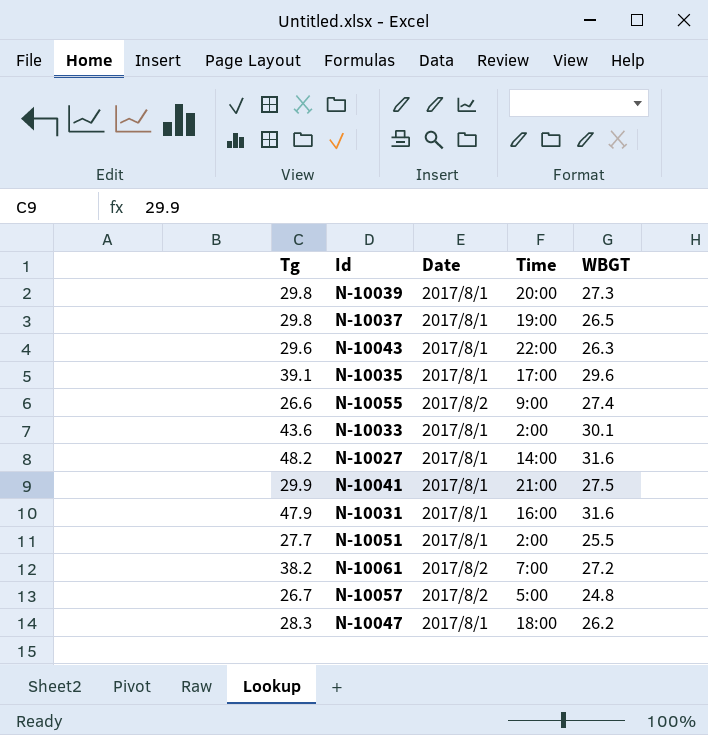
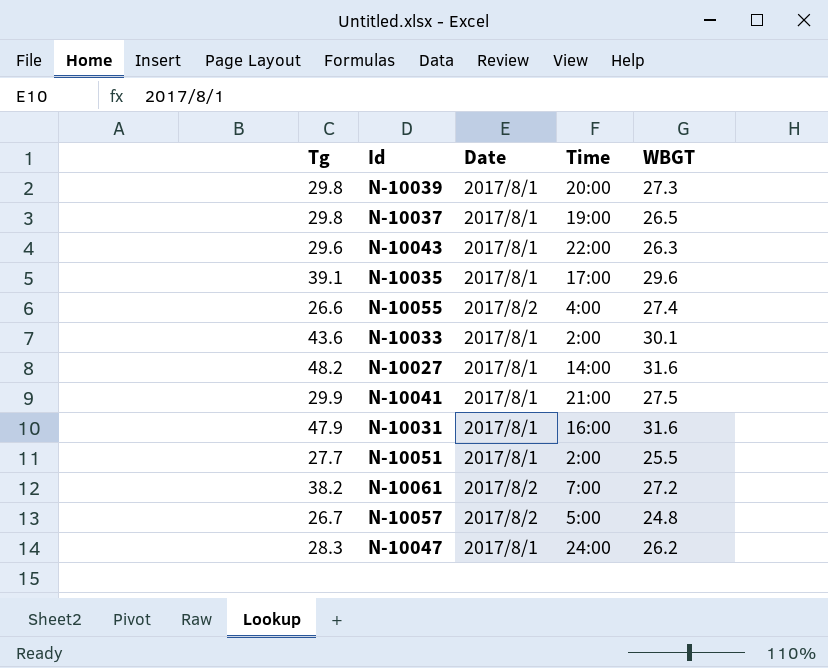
N-10055 | Time: 9:00 -> 4:00
N-10047 | Time: 18:00 -> 24:00

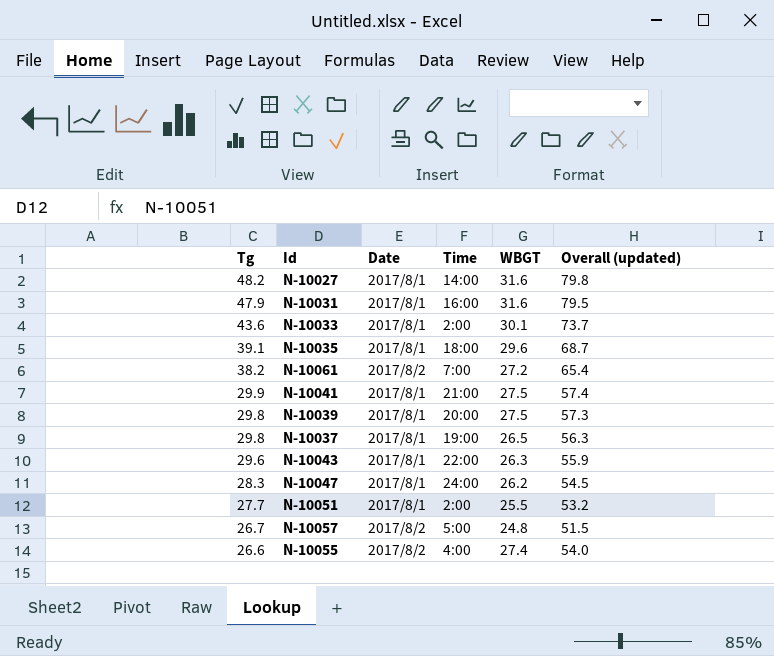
row order: none -> Tg descending
column Overall (updated) | formula: none -> [Tg] + [WBGT]
N-10035 | Time: 17:00 -> 18:00
N-10039 | WBGT: 27.3 -> 27.5

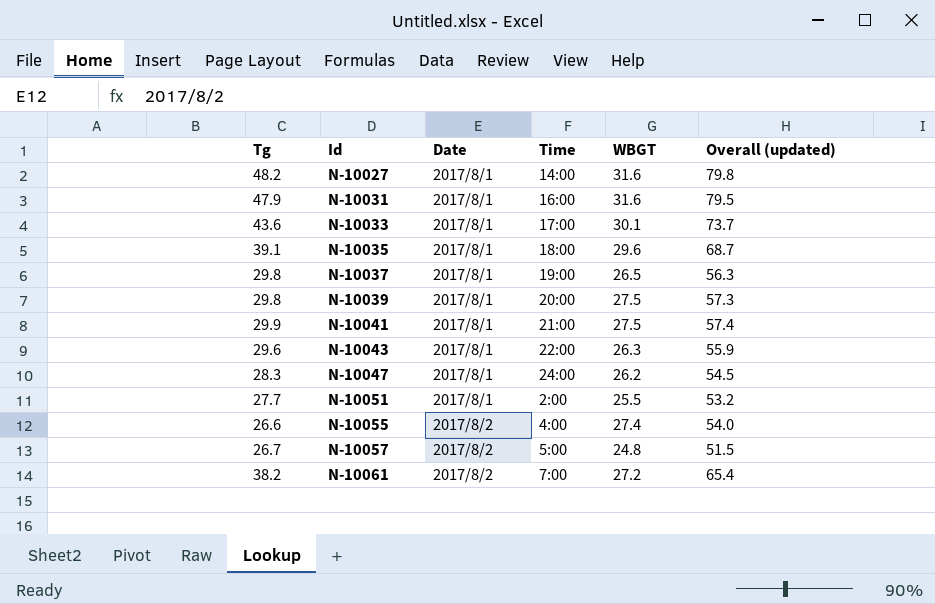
row order: Tg descending -> Id ascending
N-10033 | Time: 2:00 -> 17:00

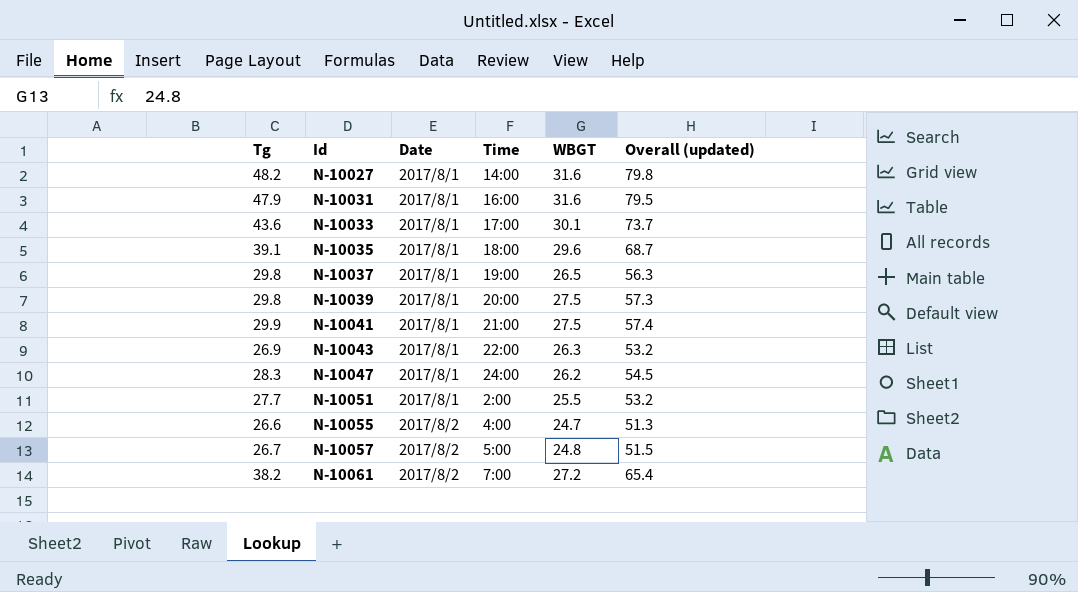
N-10043 | Tg: 29.6 -> 26.9
N-10043 | Overall (updated): 55.9 -> 53.2
N-10055 | WBGT: 27.4 -> 24.7
N-10055 | Overall (updated): 54.0 -> 51.3

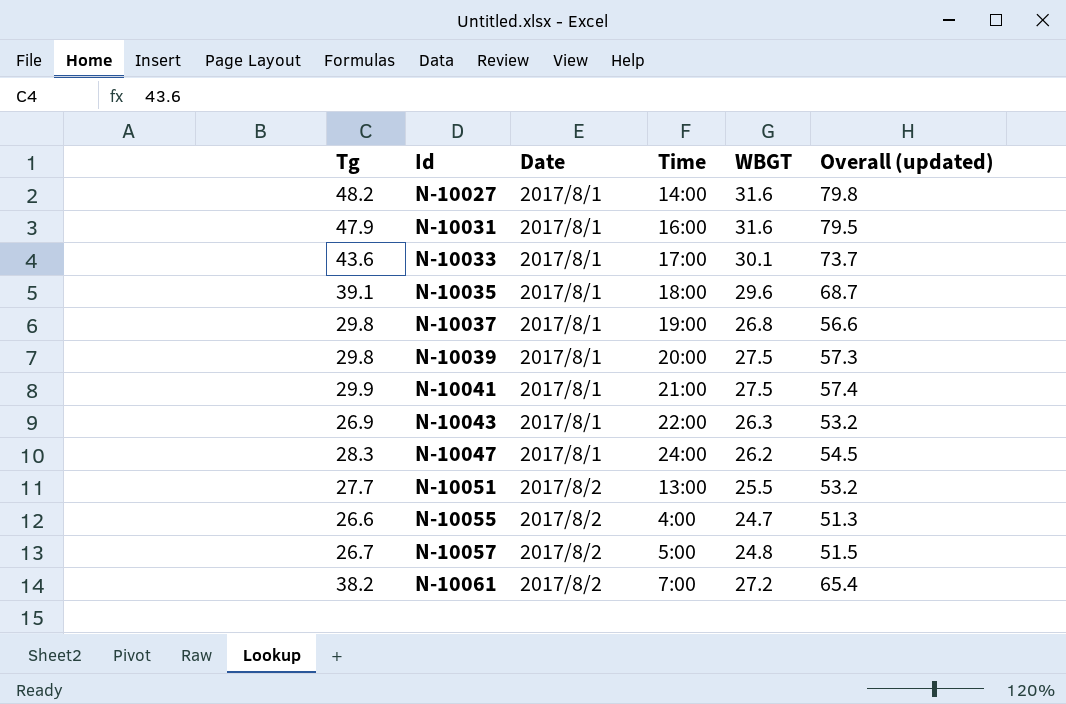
N-10037 | WBGT: 26.5 -> 26.8
N-10037 | Overall (updated): 56.3 -> 56.6
N-10051 | Date: 2017/8/1 -> 2017/8/2
N-10051 | Time: 2:00 -> 13:00

